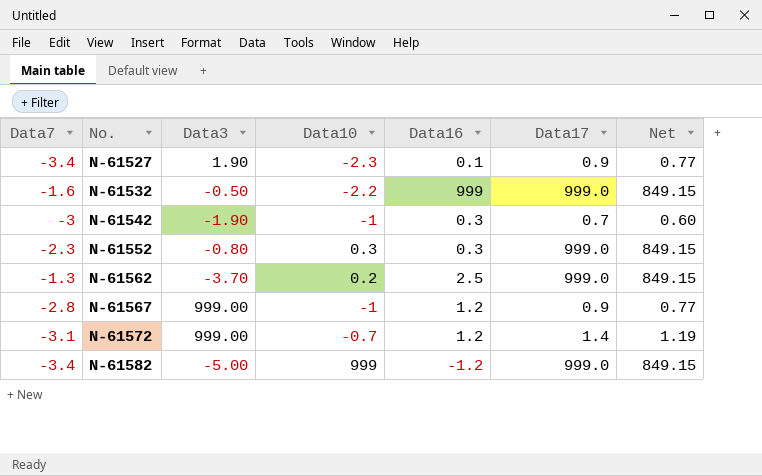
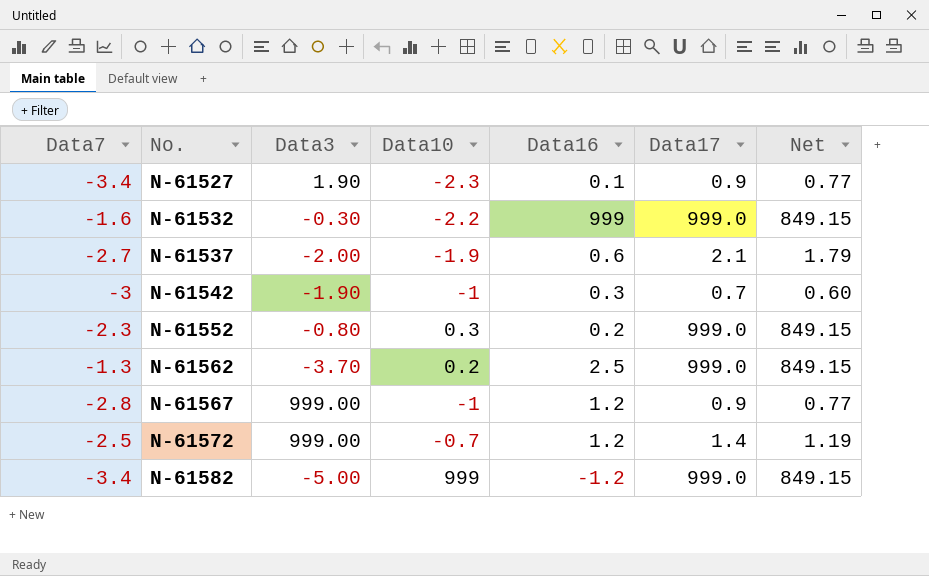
N-61532 | Data3: -0.50 -> -0.30
row N-61537: none -> -2.7 | -2.00 | -1.9 | 0.6 | 2.1 | 1.79
N-61552 | Data16: 0.3 -> 0.2
N-61572 | Data7: -3.1 -> -2.5

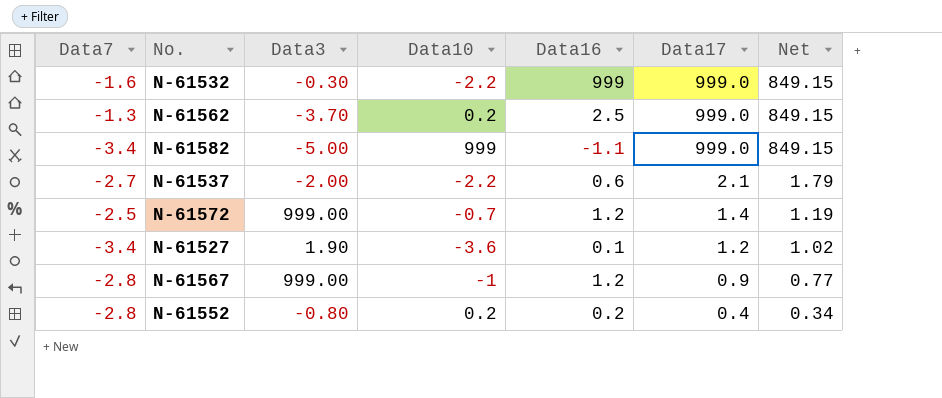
row order: No. ascending -> Data17 descending
row N-61542: -3 | -1.90 | -1 | 0.3 | 0.7 | 0.60 -> none
N-61582 | Data16: -1.2 -> -1.1
N-61537 | Data10: -1.9 -> -2.2
N-61527 | Data10: -2.3 -> -3.6
N-61527 | Data17: 0.9 -> 1.2
N-61527 | Net: 0.77 -> 1.02
N-61552 | Data7: -2.3 -> -2.8
N-61552 | Data10: 0.3 -> 0.2
N-61552 | Data17: 999.0 -> 0.4
N-61552 | Net: 849.15 -> 0.34

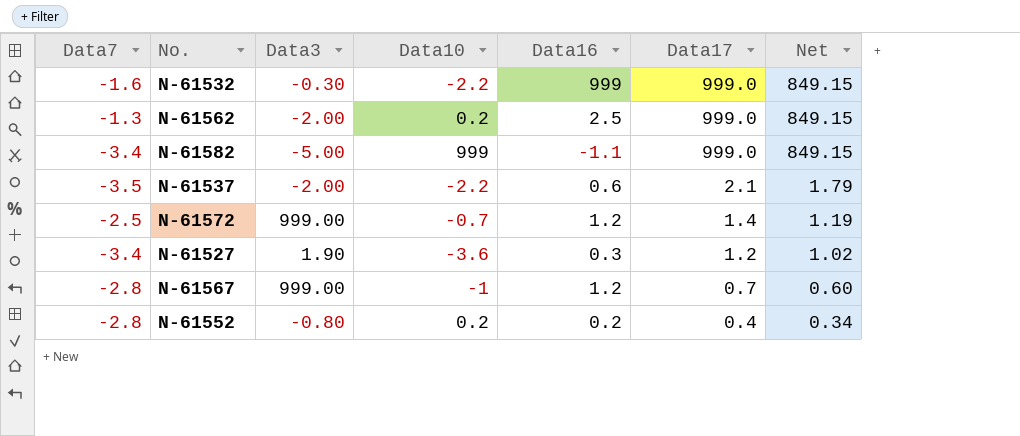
N-61562 | Data3: -3.70 -> -2.00
N-61537 | Data7: -2.7 -> -3.5
N-61527 | Data16: 0.1 -> 0.3
N-61567 | Data17: 0.9 -> 0.7
N-61567 | Net: 0.77 -> 0.60

